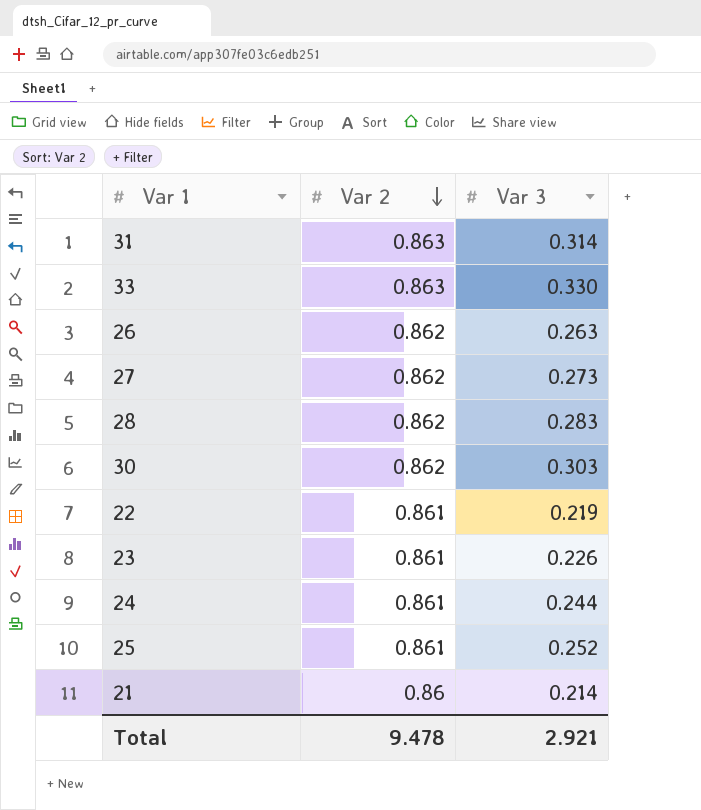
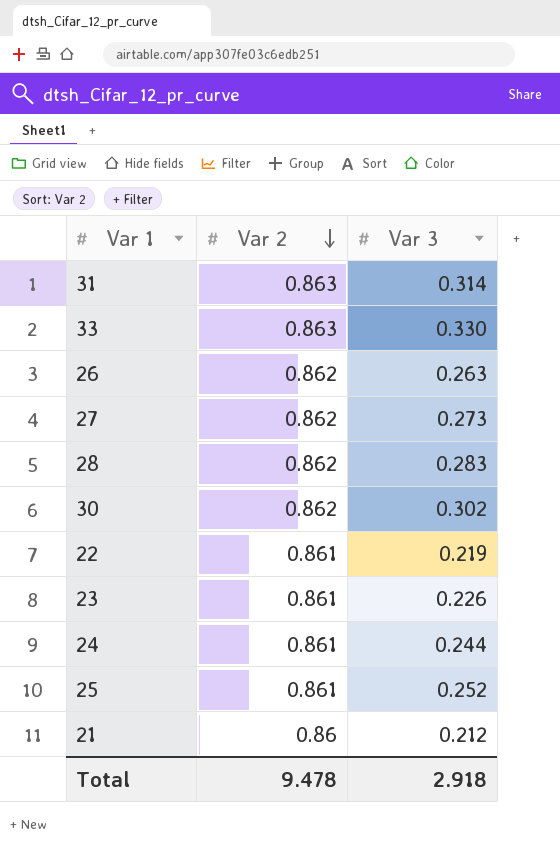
30 | Var 3: 0.303 -> 0.302
21 | Var 3: 0.214 -> 0.212
Total | Var 3: 2.921 -> 2.918

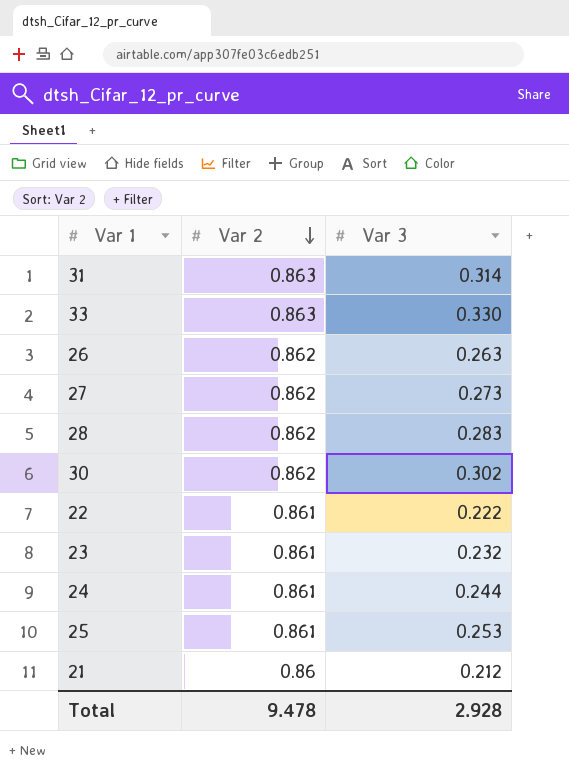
22 | Var 3: 0.219 -> 0.222
23 | Var 3: 0.226 -> 0.232
25 | Var 3: 0.252 -> 0.253
Total | Var 3: 2.918 -> 2.928

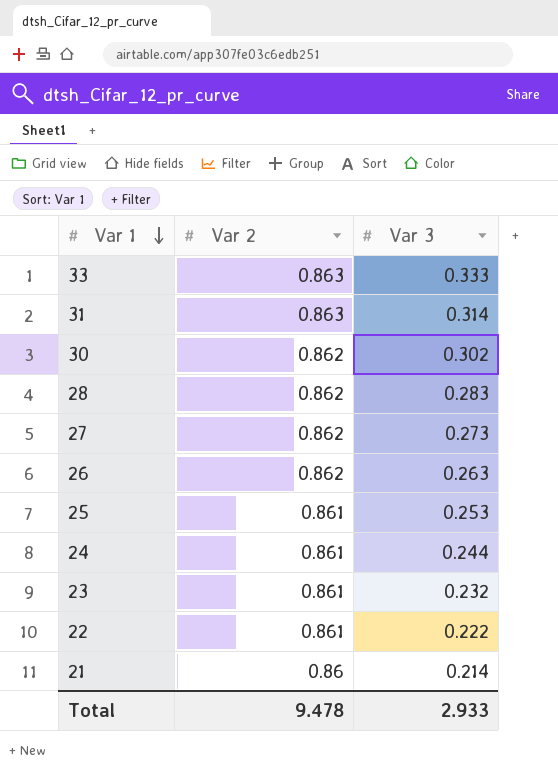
row order: Var 2 descending -> Var 1 descending
33 | Var 3: 0.330 -> 0.333
21 | Var 3: 0.212 -> 0.214
Total | Var 3: 2.928 -> 2.933

